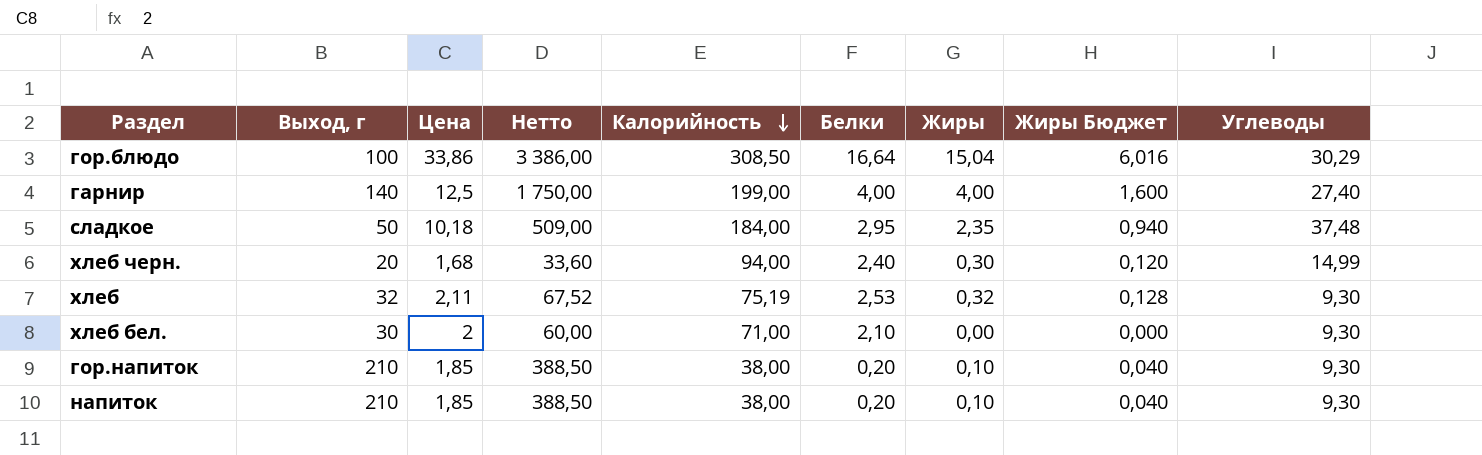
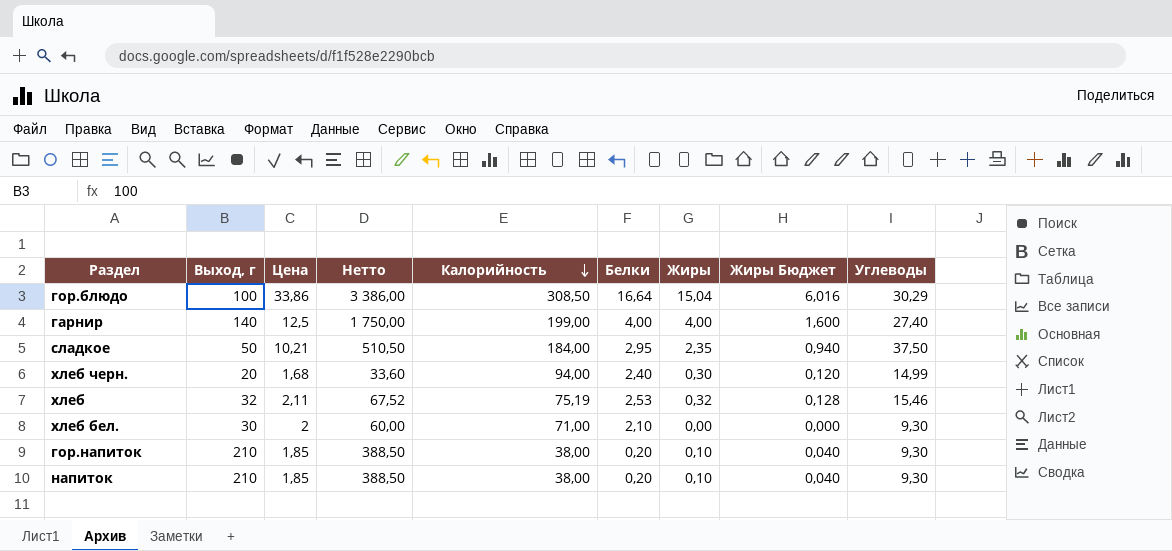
сладкое | Цена: 10,18 -> 10,21
сладкое | Нетто: 509,00 -> 510,50
сладкое | Углеводы: 37,48 -> 37,50
хлеб | Углеводы: 9,30 -> 15,46

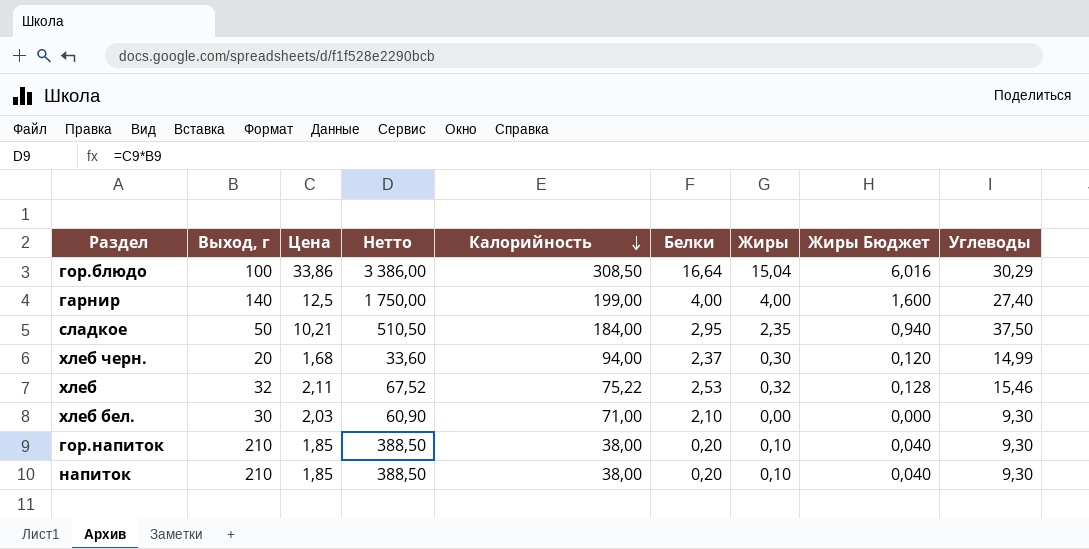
хлеб черн. | Белки: 2,40 -> 2,37
хлеб | Калорийность: 75,19 -> 75,22
хлеб бел. | Цена: 2 -> 2,03
хлеб бел. | Нетто: 60,00 -> 60,90

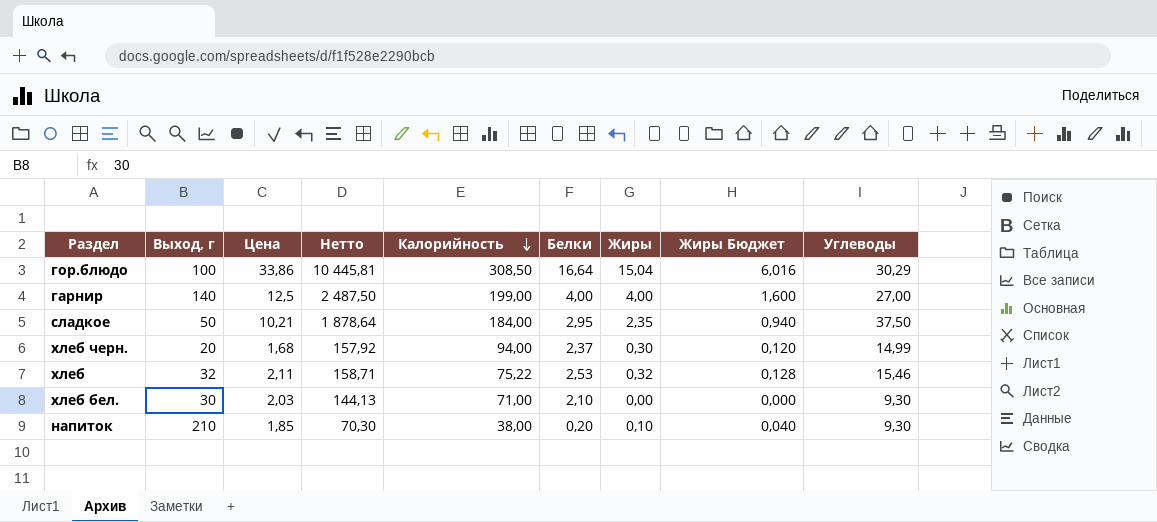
column Нетто | formula: [Выход, г] * [Цена] -> [Цена] * [Калорийность]
row гор.напиток: 210 | 1,85 | 388,50 | 38,00 | 0,20 | 0,10 | 0,040 | 9,30 -> none
гарнир | Углеводы: 27,40 -> 27,00

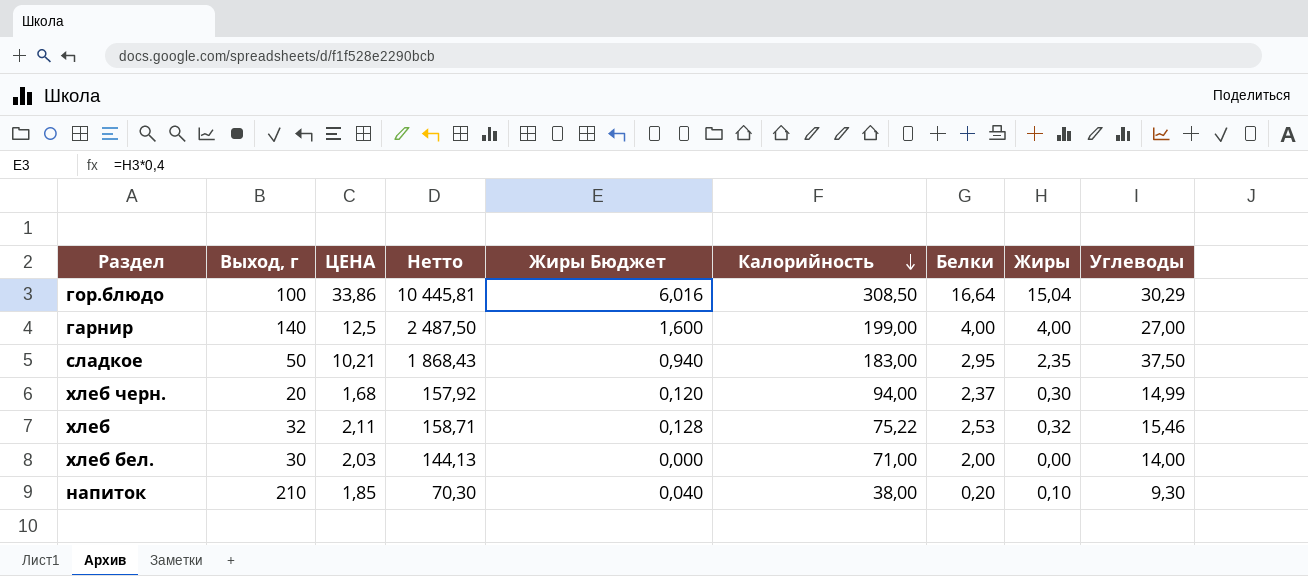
column name: Цена -> ЦЕНА
column Жиры Бюджет | position: 8 -> 5
сладкое | Нетто: 1 878,64 -> 1 868,43
сладкое | Калорийность: 184,00 -> 183,00
хлеб бел. | Белки: 2,10 -> 2,00
хлеб бел. | Углеводы: 9,30 -> 14,00

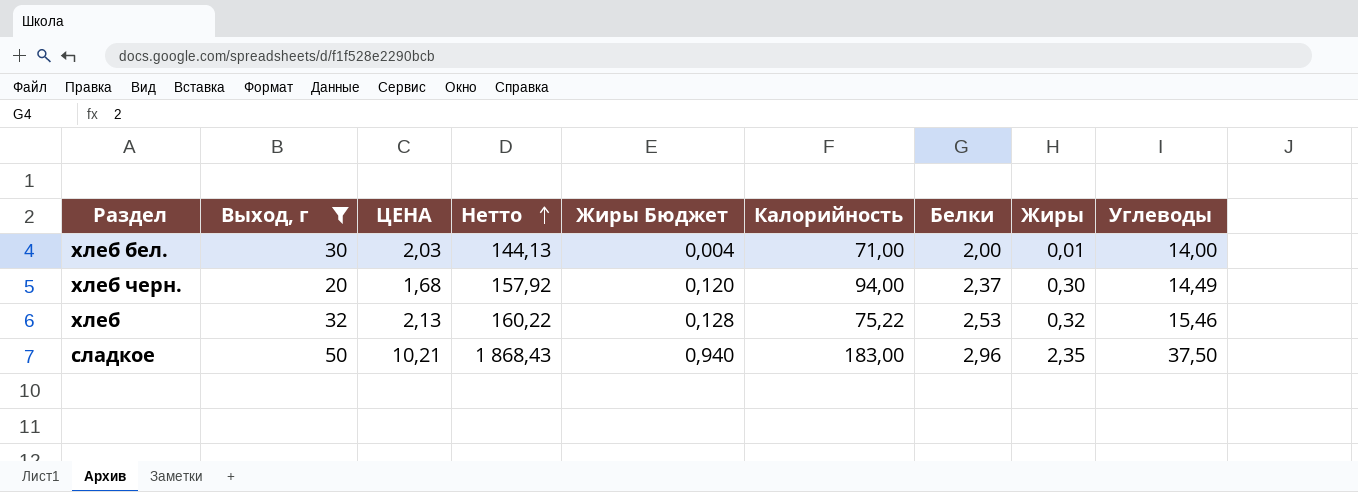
filter: none -> Выход, г <= 50
row order: Калорийность descending -> Нетто ascending
хлеб бел. | Жиры Бюджет: 0,000 -> 0,004
хлеб бел. | Жиры: 0,00 -> 0,01
хлеб черн. | Углеводы: 14,99 -> 14,49
хлеб | ЦЕНА: 2,11 -> 2,13
хлеб | Нетто: 158,71 -> 160,22
сладкое | Белки: 2,95 -> 2,96

